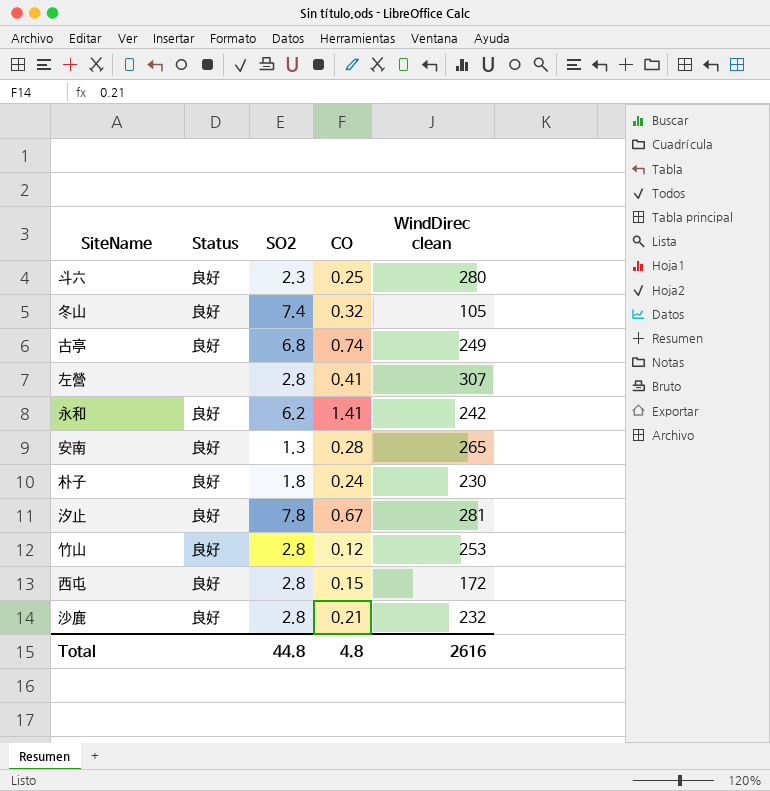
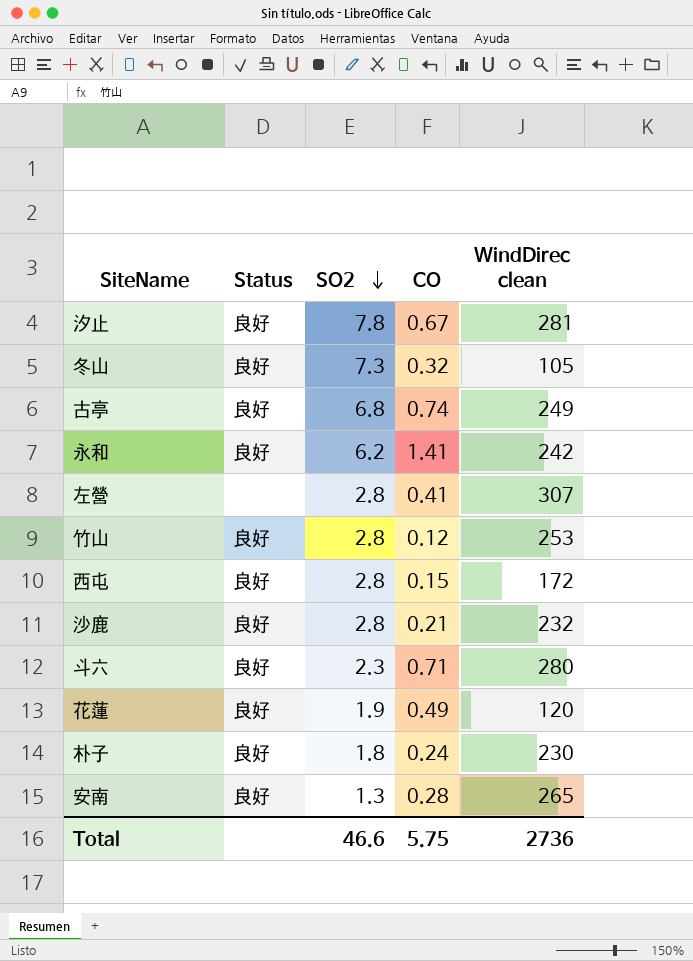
row order: none -> SO2 descending
冬山 | SO2: 7.4 -> 7.3
斗六 | CO: 0.25 -> 0.71
row 花蓮: none -> 良好 | 1.9 | 0.49 | 120
Total | SO2: 44.8 -> 46.6
Total | CO: 4.8 -> 5.75
Total | WindDirec clean: 2616 -> 2736

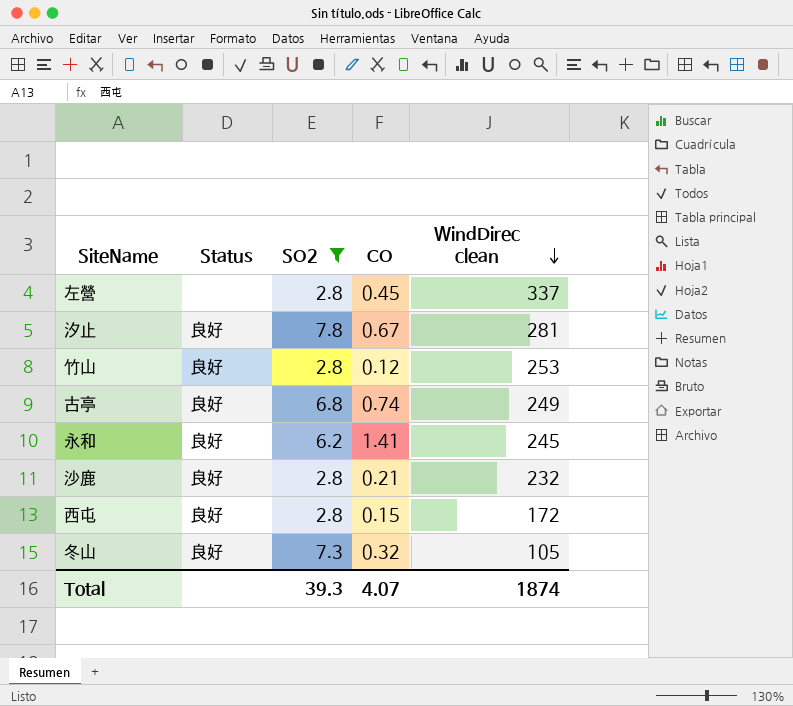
filter: none -> SO2 >= 2.8
row order: SO2 descending -> WindDirec clean descending
左營 | CO: 0.41 -> 0.45
左營 | WindDirec clean: 307 -> 337
永和 | WindDirec clean: 242 -> 245
Total | SO2: 46.6 -> 39.3
Total | CO: 5.75 -> 4.07
Total | WindDirec clean: 2736 -> 1874

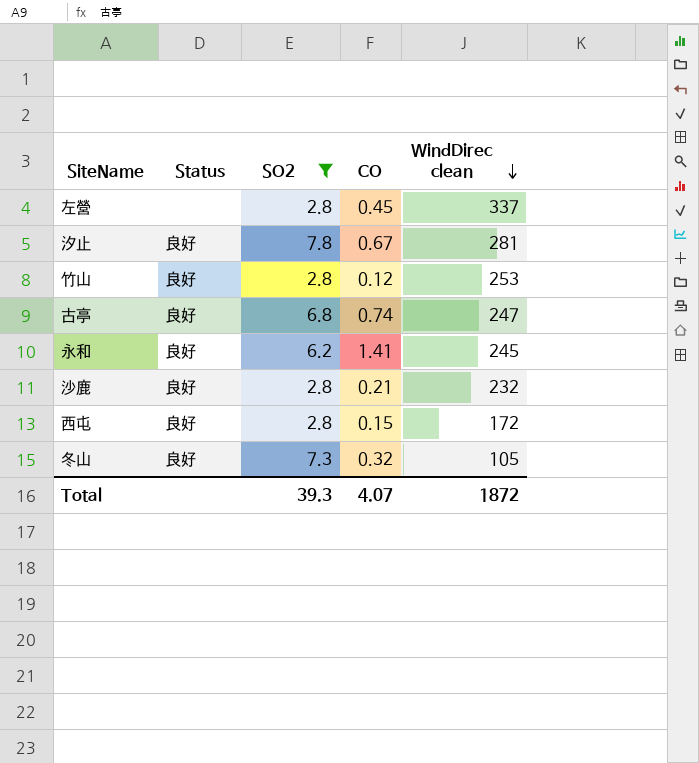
古亭 | WindDirec clean: 249 -> 247
Total | WindDirec clean: 1874 -> 1872

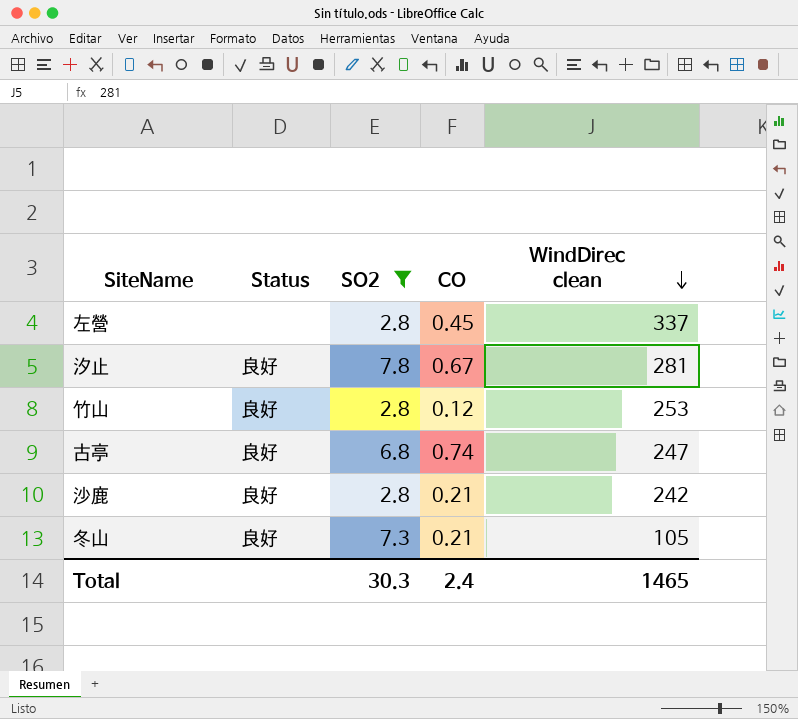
row 永和: 良好 | 6.2 | 1.41 | 245 -> none
row 西屯: 良好 | 2.8 | 0.15 | 172 -> none
沙鹿 | WindDirec clean: 232 -> 242
冬山 | CO: 0.32 -> 0.21
Total | SO2: 39.3 -> 30.3
Total | CO: 4.07 -> 2.4
Total | WindDirec clean: 1872 -> 1465

